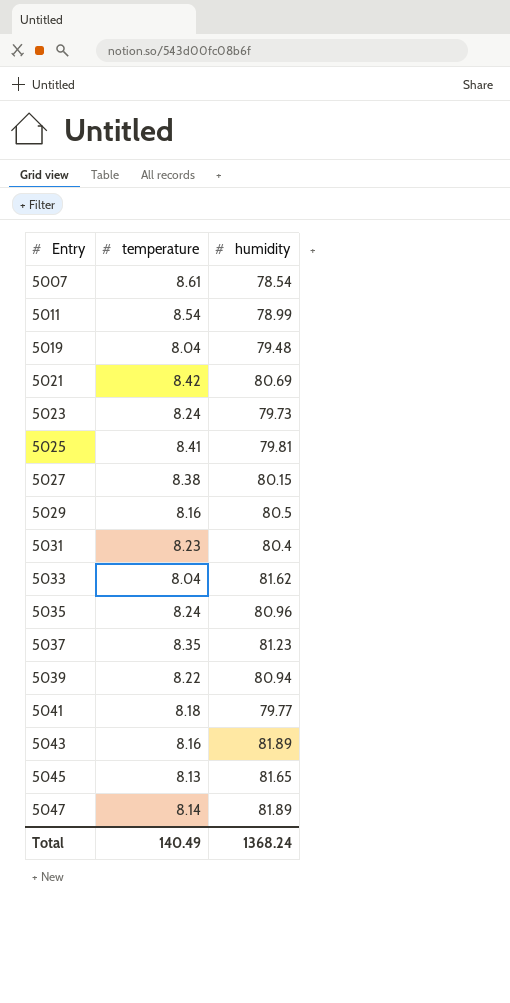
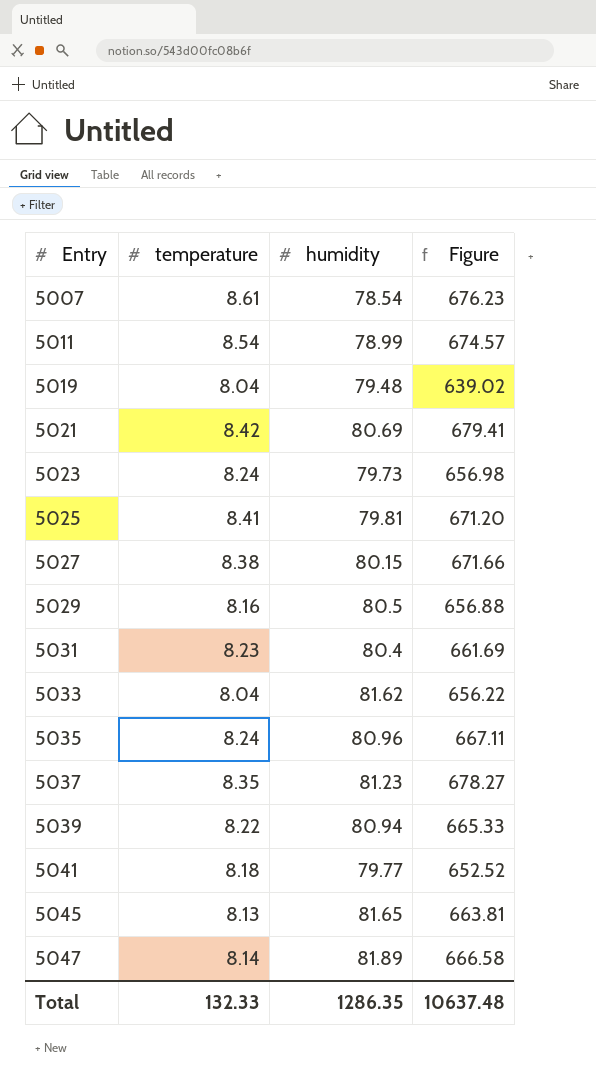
column Figure | formula: none -> [temperature] * [humidity]
row 5043: 8.16 | 81.89 -> none
Total | temperature: 140.49 -> 132.33
Total | humidity: 1368.24 -> 1286.35

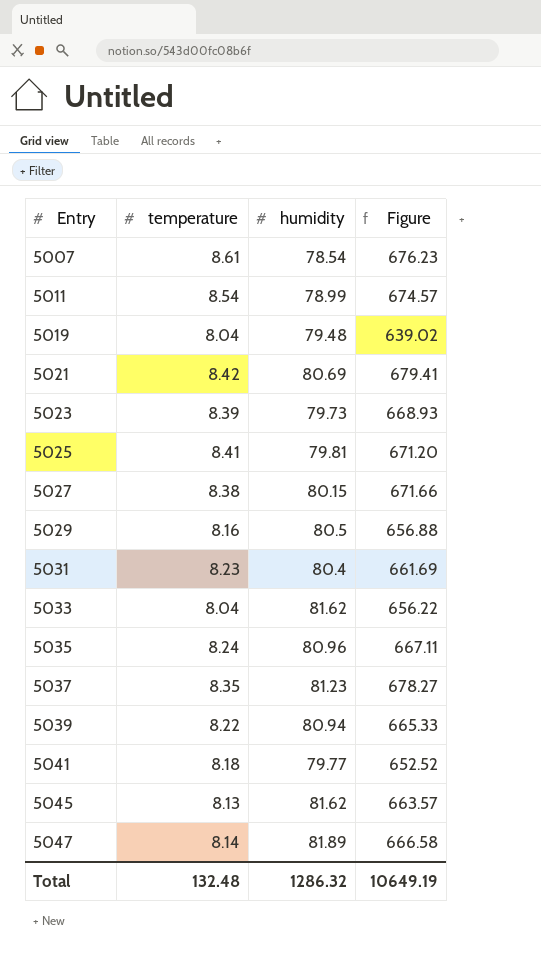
5023 | temperature: 8.24 -> 8.39
5023 | Figure: 656.98 -> 668.93
5045 | humidity: 81.65 -> 81.62
5045 | Figure: 663.81 -> 663.57
Total | temperature: 132.33 -> 132.48
Total | humidity: 1286.35 -> 1286.32
Total | Figure: 10637.48 -> 10649.19

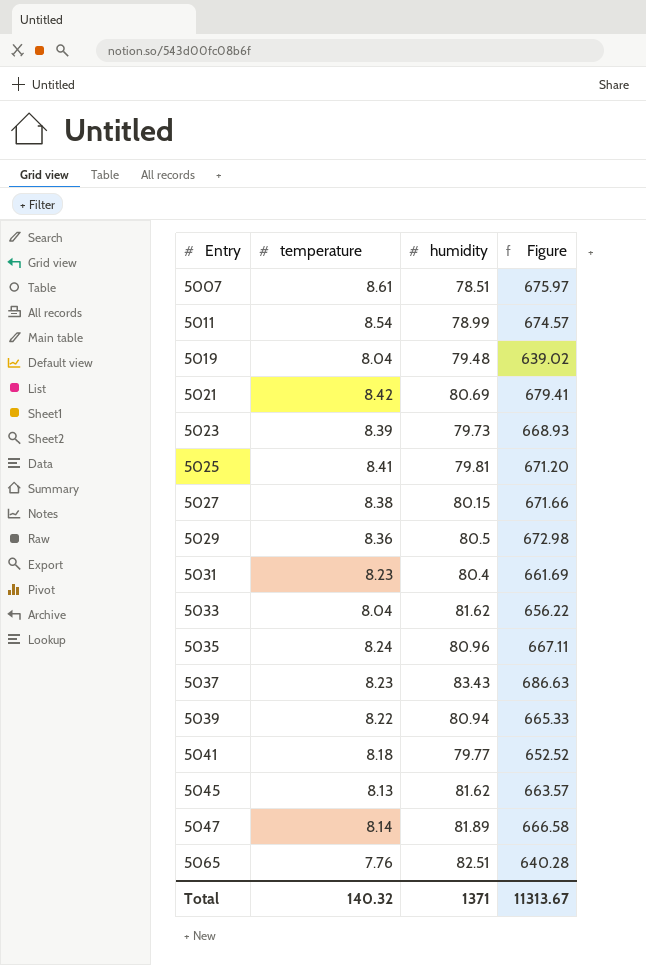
5007 | humidity: 78.54 -> 78.51
5007 | Figure: 676.23 -> 675.97
5029 | temperature: 8.16 -> 8.36
5029 | Figure: 656.88 -> 672.98
5037 | temperature: 8.35 -> 8.23
5037 | humidity: 81.23 -> 83.43
5037 | Figure: 678.27 -> 686.63
row 5065: none -> 7.76 | 82.51 | 640.28
Total | temperature: 132.48 -> 140.32
Total | humidity: 1286.32 -> 1371
Total | Figure: 10649.19 -> 11313.67

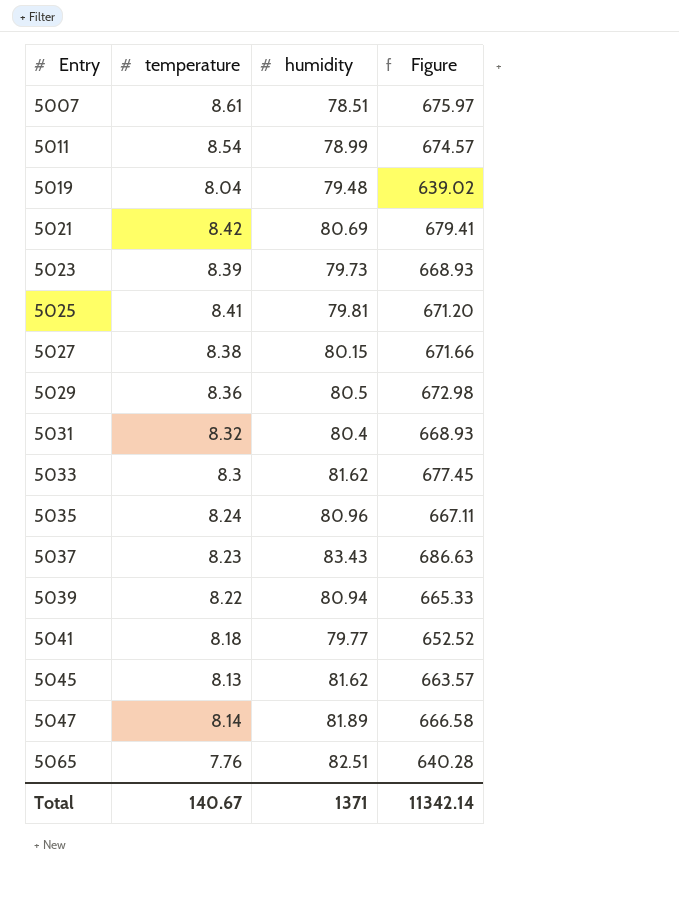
5031 | temperature: 8.23 -> 8.32
5031 | Figure: 661.69 -> 668.93
5033 | temperature: 8.04 -> 8.3
5033 | Figure: 656.22 -> 677.45
Total | temperature: 140.32 -> 140.67
Total | Figure: 11313.67 -> 11342.14

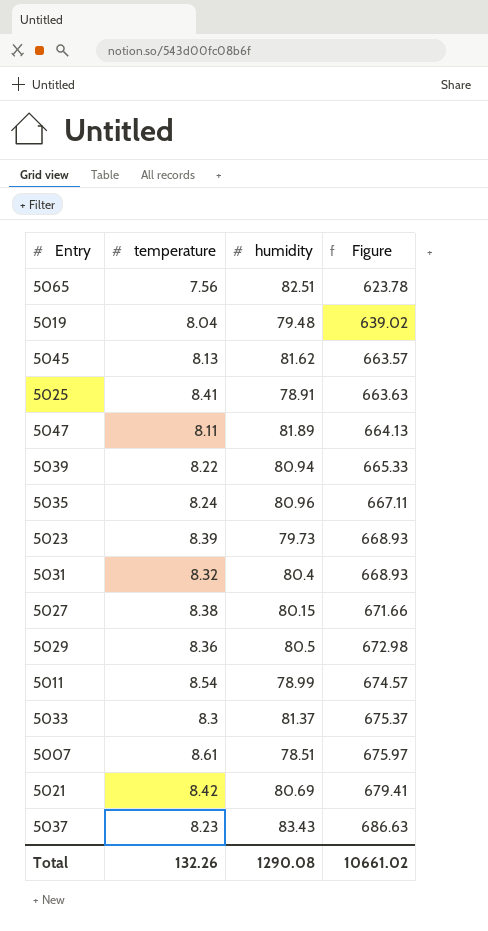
row order: Entry ascending -> Figure ascending
row 5041: 8.18 | 79.77 | 652.52 -> none
5065 | temperature: 7.76 -> 7.56
5065 | Figure: 640.28 -> 623.78
5025 | humidity: 79.81 -> 78.91
5025 | Figure: 671.20 -> 663.63
5047 | temperature: 8.14 -> 8.11
5047 | Figure: 666.58 -> 664.13
5033 | humidity: 81.62 -> 81.37
5033 | Figure: 677.45 -> 675.37
Total | temperature: 140.67 -> 132.26
Total | humidity: 1371 -> 1290.08
Total | Figure: 11342.14 -> 10661.02

